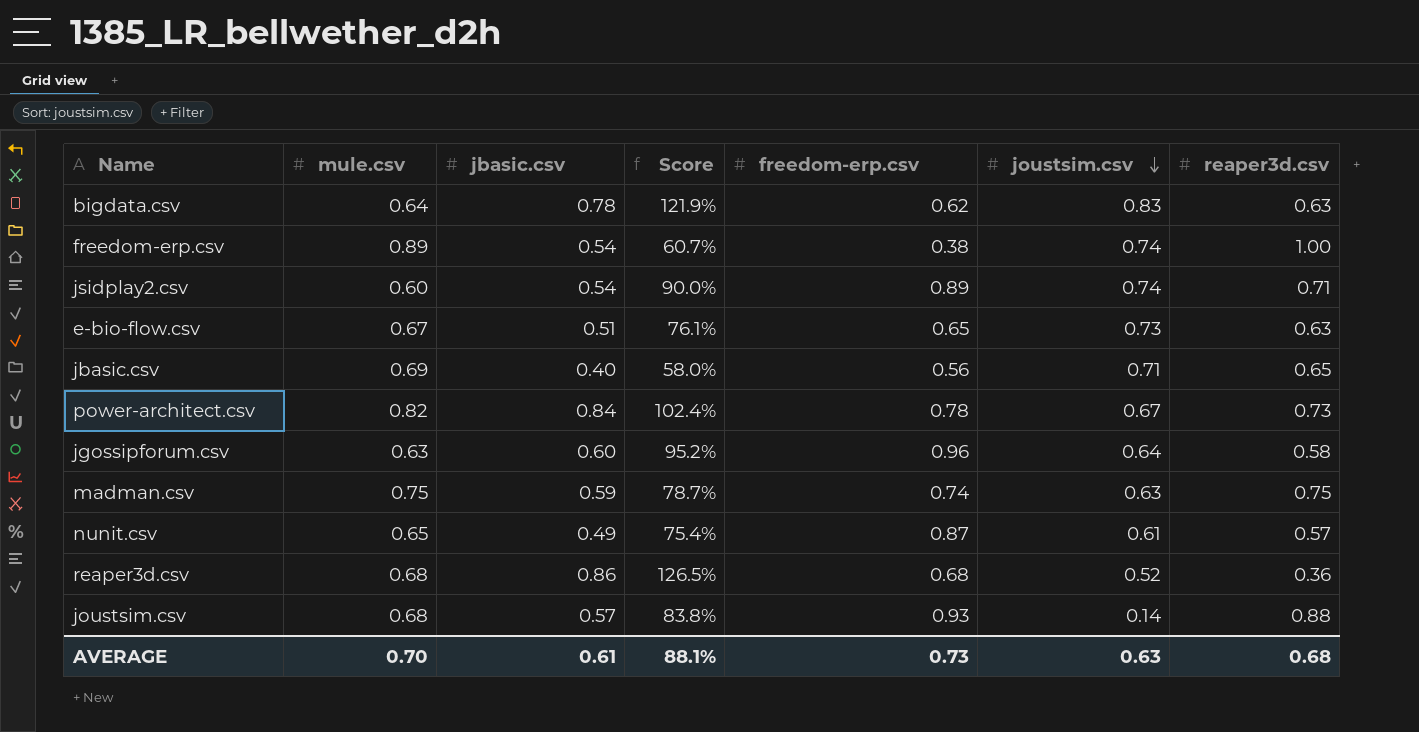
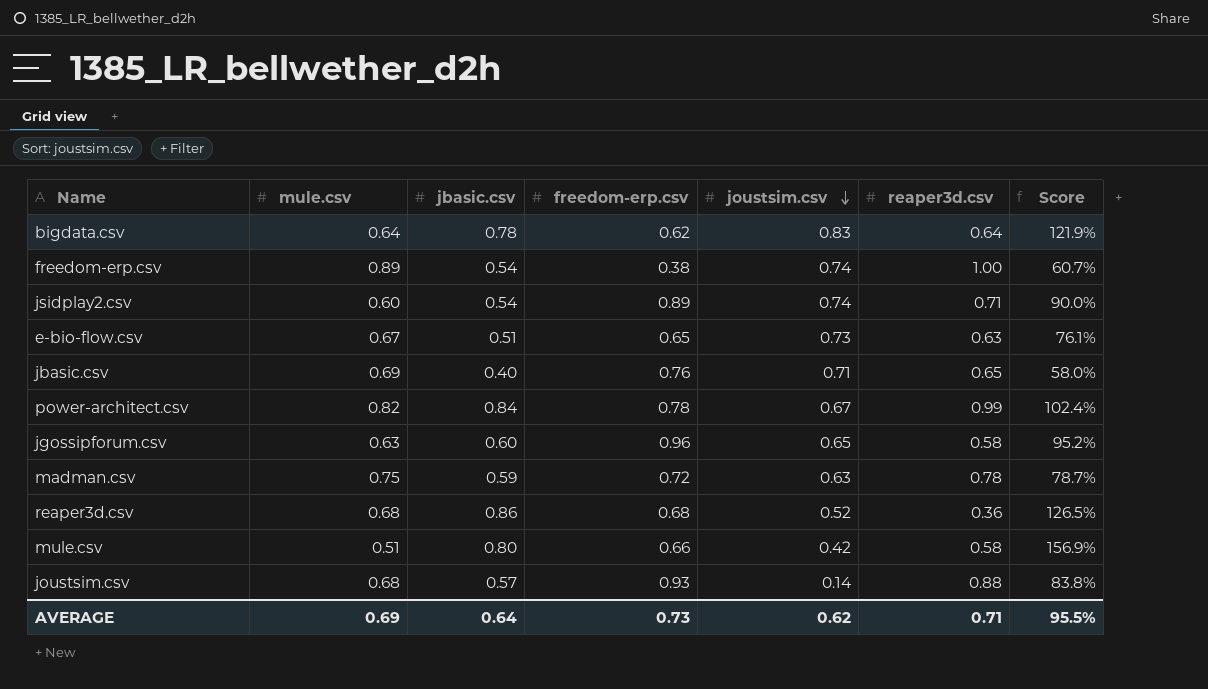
column Score | position: 4 -> 7
row nunit.csv: 0.65 | 0.49 | 75.4% | 0.87 | 0.61 | 0.57 -> none
bigdata.csv | reaper3d.csv: 0.63 -> 0.64
jbasic.csv | freedom-erp.csv: 0.56 -> 0.76
power-architect.csv | reaper3d.csv: 0.73 -> 0.99
jgossipforum.csv | joustsim.csv: 0.64 -> 0.65
madman.csv | freedom-erp.csv: 0.74 -> 0.72
madman.csv | reaper3d.csv: 0.75 -> 0.78
row mule.csv: none -> 0.51 | 0.80 | 0.66 | 0.42 | 0.58 | 156.9%
AVERAGE | mule.csv: 0.70 -> 0.69
AVERAGE | jbasic.csv: 0.61 -> 0.64
AVERAGE | joustsim.csv: 0.63 -> 0.62
AVERAGE | reaper3d.csv: 0.68 -> 0.71
AVERAGE | Score: 88.1% -> 95.5%

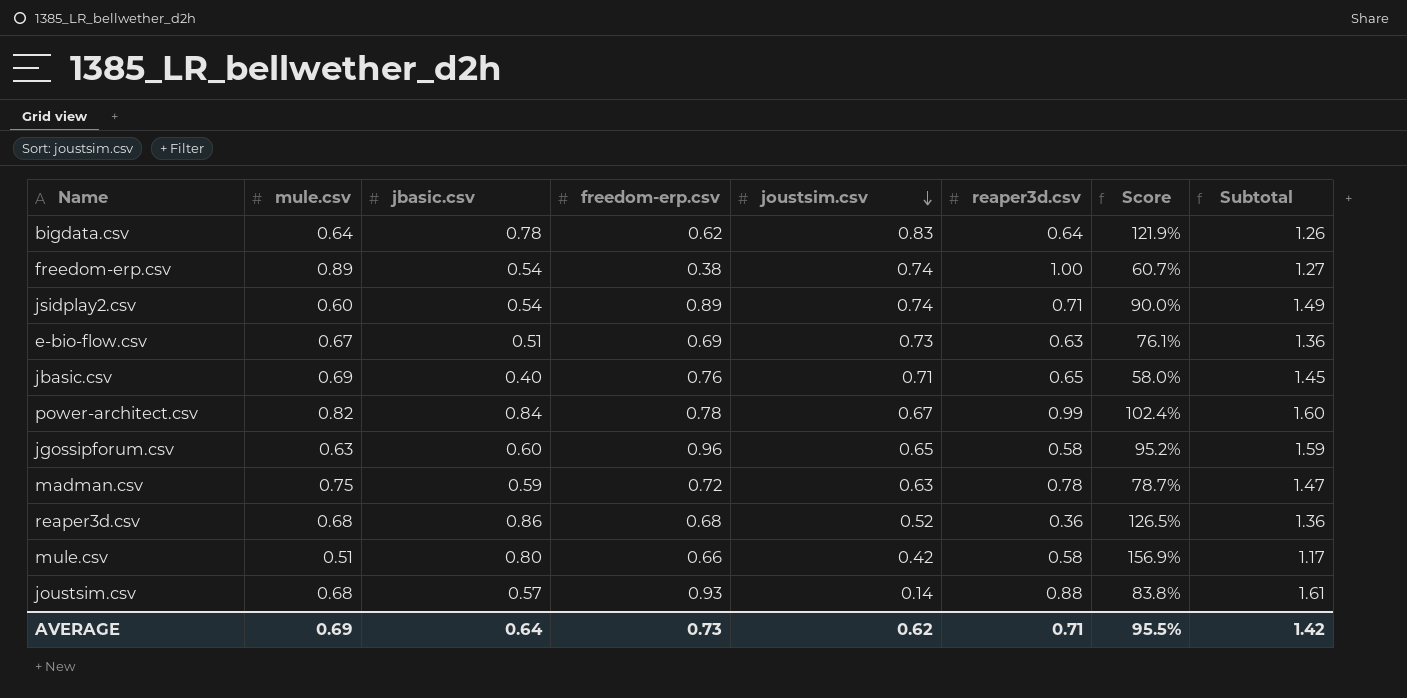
column Subtotal | formula: none -> [mule.csv] + [freedom-erp.csv]
e-bio-flow.csv | freedom-erp.csv: 0.65 -> 0.69

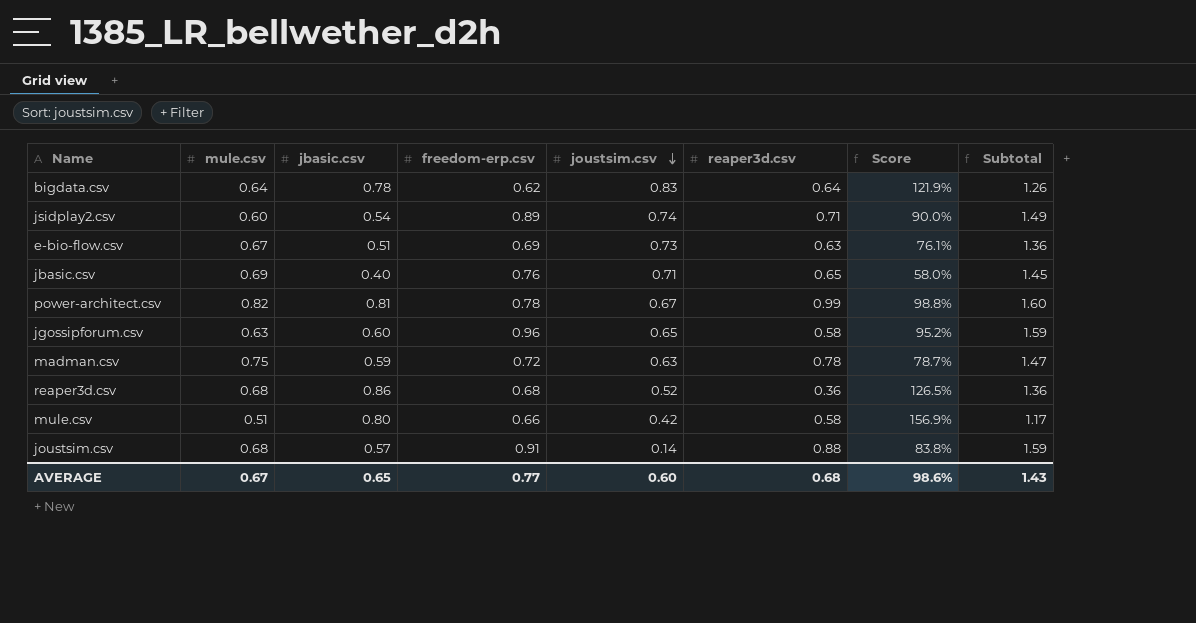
row freedom-erp.csv: 0.89 | 0.54 | 0.38 | 0.74 | 1.00 | 60.7% | 1.27 -> none
power-architect.csv | jbasic.csv: 0.84 -> 0.81
power-architect.csv | Score: 102.4% -> 98.8%
joustsim.csv | freedom-erp.csv: 0.93 -> 0.91
joustsim.csv | Subtotal: 1.61 -> 1.59
AVERAGE | mule.csv: 0.69 -> 0.67
AVERAGE | jbasic.csv: 0.64 -> 0.65
AVERAGE | freedom-erp.csv: 0.73 -> 0.77
AVERAGE | joustsim.csv: 0.62 -> 0.60
AVERAGE | reaper3d.csv: 0.71 -> 0.68
AVERAGE | Score: 95.5% -> 98.6%
AVERAGE | Subtotal: 1.42 -> 1.43

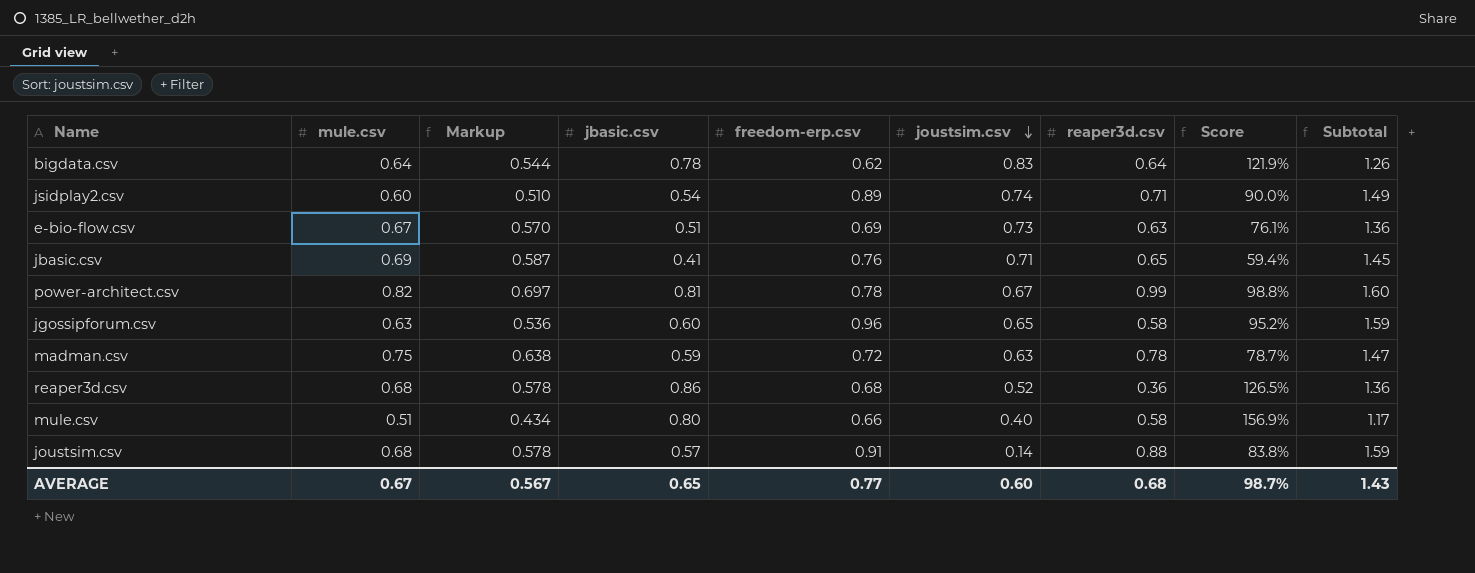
column Markup | formula: none -> [mule.csv] * 0.85
jbasic.csv | jbasic.csv: 0.40 -> 0.41
jbasic.csv | Score: 58.0% -> 59.4%
mule.csv | joustsim.csv: 0.42 -> 0.40
AVERAGE | Score: 98.6% -> 98.7%

